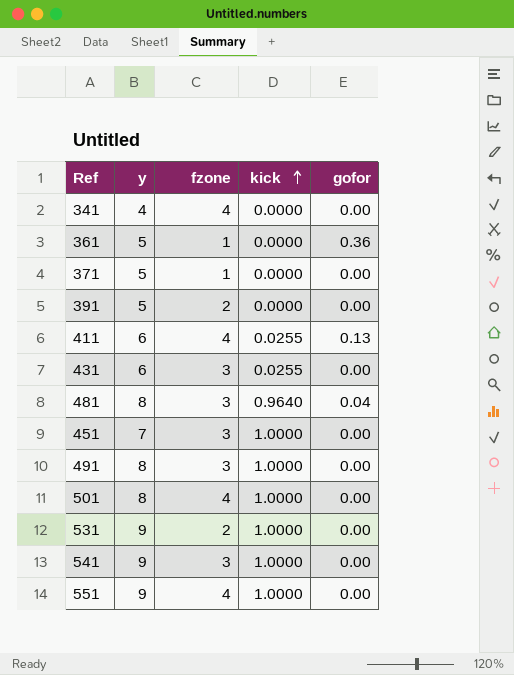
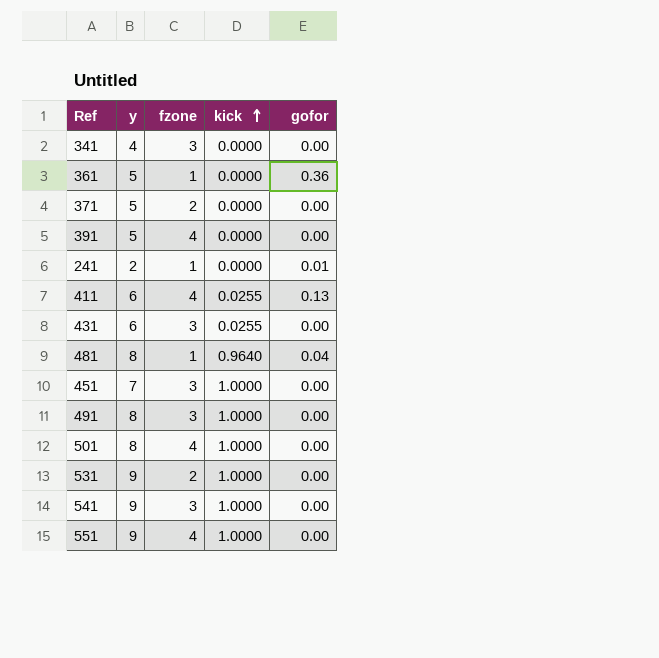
341 | fzone: 4 -> 3
371 | fzone: 1 -> 2
391 | fzone: 2 -> 4
row 241: none -> 2 | 1 | 0.0000 | 0.01
481 | fzone: 3 -> 1

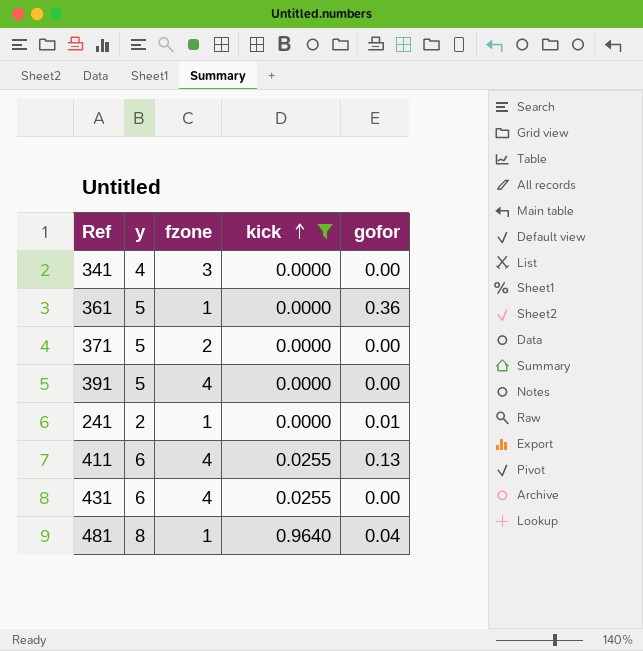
filter: none -> kick != 1.0000
431 | fzone: 3 -> 4

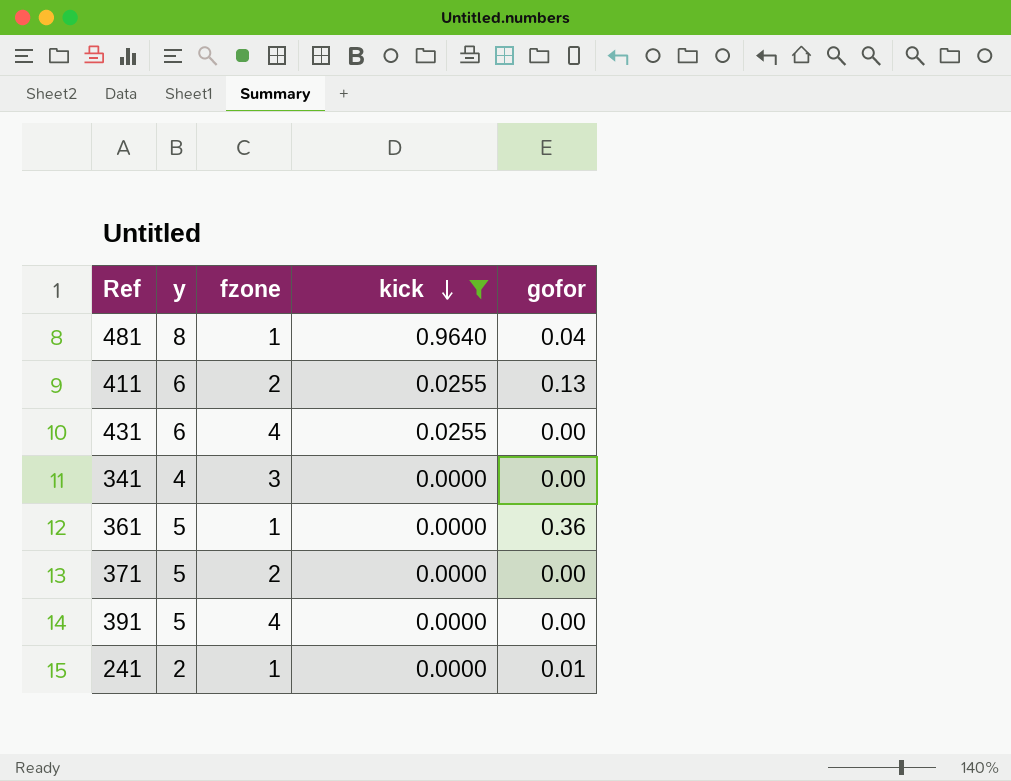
row order: kick ascending -> kick descending
411 | fzone: 4 -> 2

